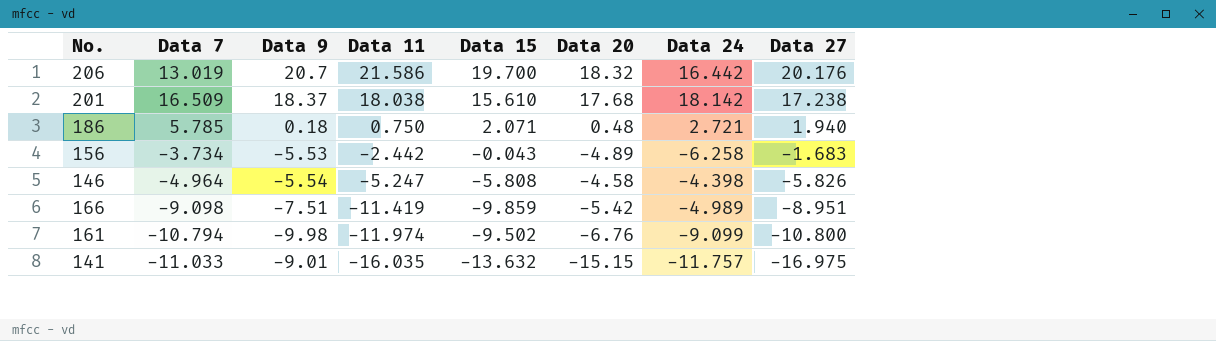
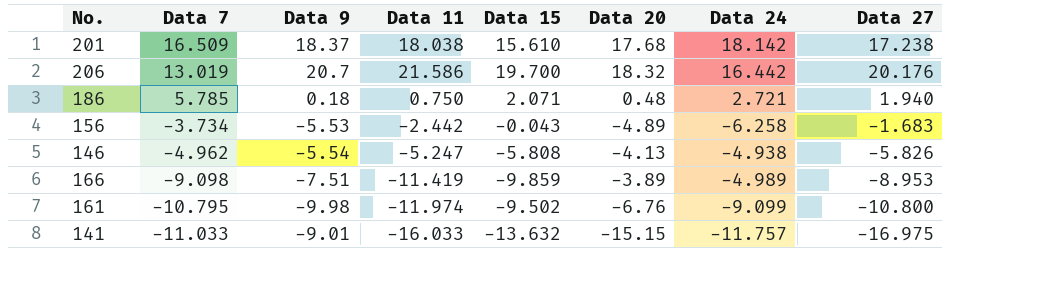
row order: Data 11 descending -> Data 7 descending
146 | Data 7: -4.964 -> -4.962
146 | Data 20: -4.58 -> -4.13
146 | Data 24: -4.398 -> -4.938
166 | Data 20: -5.42 -> -3.89
166 | Data 27: -8.951 -> -8.953
161 | Data 7: -10.794 -> -10.795
141 | Data 11: -16.035 -> -16.033

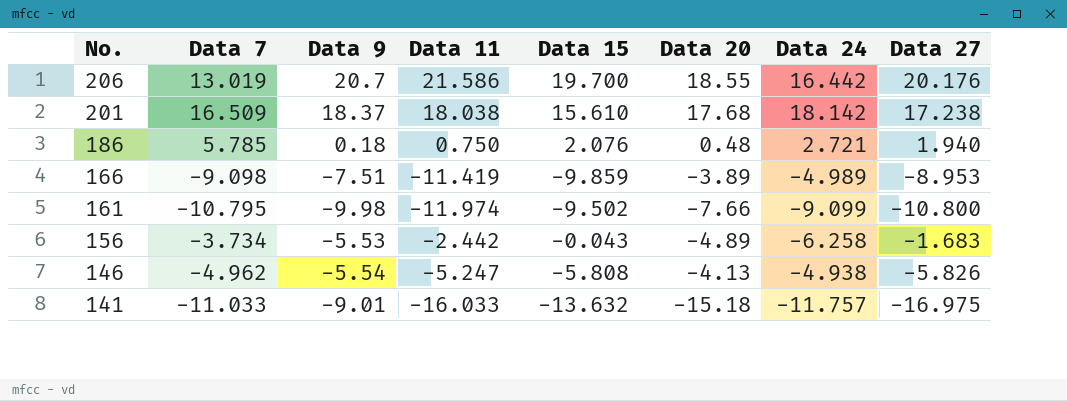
row order: Data 7 descending -> No. descending
206 | Data 20: 18.32 -> 18.55
186 | Data 15: 2.071 -> 2.076
161 | Data 20: -6.76 -> -7.66
141 | Data 20: -15.15 -> -15.18

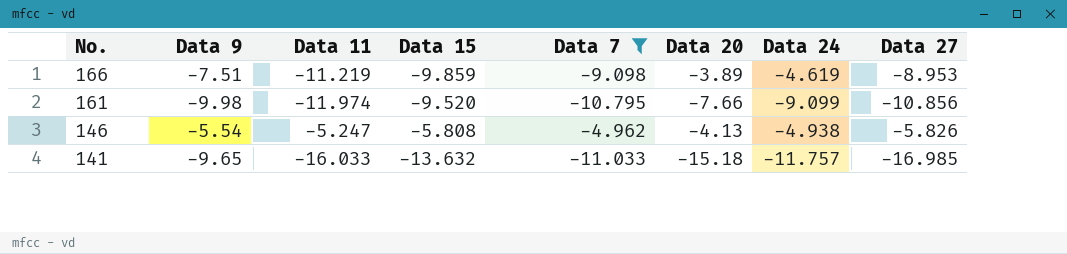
filter: none -> Data 7 <= -4.962
column Data 7 | position: 2 -> 5
166 | Data 11: -11.419 -> -11.219
166 | Data 24: -4.989 -> -4.619
161 | Data 15: -9.502 -> -9.520
161 | Data 27: -10.800 -> -10.856
141 | Data 9: -9.01 -> -9.65
141 | Data 27: -16.975 -> -16.985

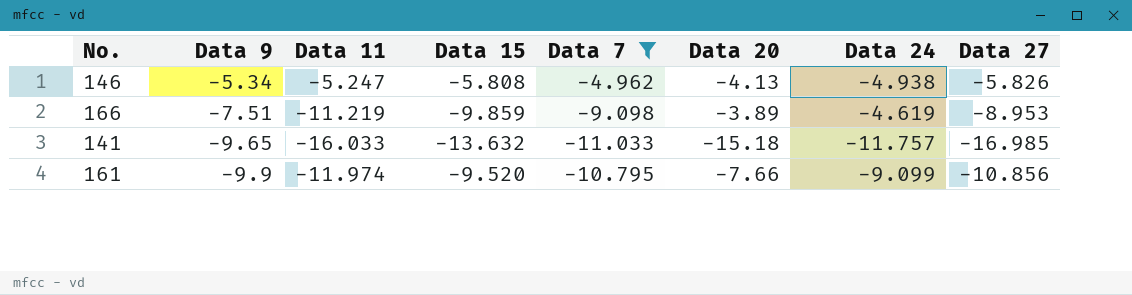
row order: No. descending -> Data 9 descending
146 | Data 9: -5.54 -> -5.34
161 | Data 9: -9.98 -> -9.9

